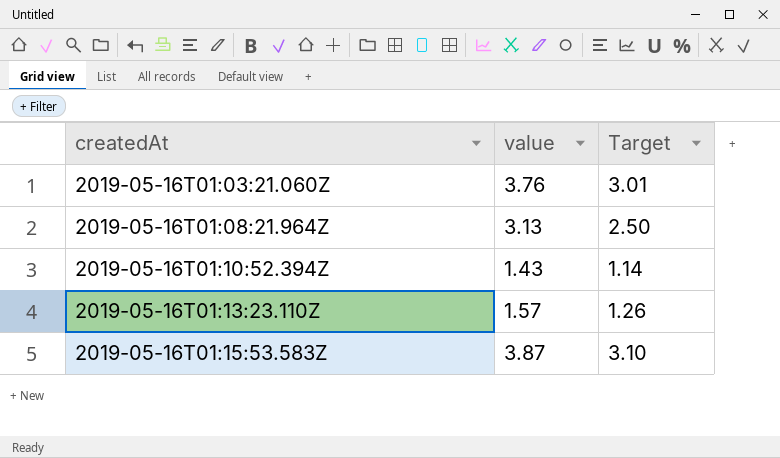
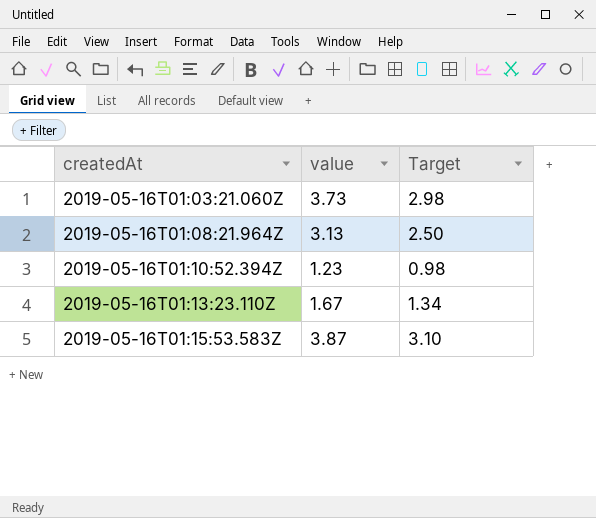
2019-05-16T01:03:21.060Z | value: 3.76 -> 3.73
2019-05-16T01:03:21.060Z | Target: 3.01 -> 2.98
2019-05-16T01:10:52.394Z | value: 1.43 -> 1.23
2019-05-16T01:10:52.394Z | Target: 1.14 -> 0.98
2019-05-16T01:13:23.110Z | value: 1.57 -> 1.67
2019-05-16T01:13:23.110Z | Target: 1.26 -> 1.34

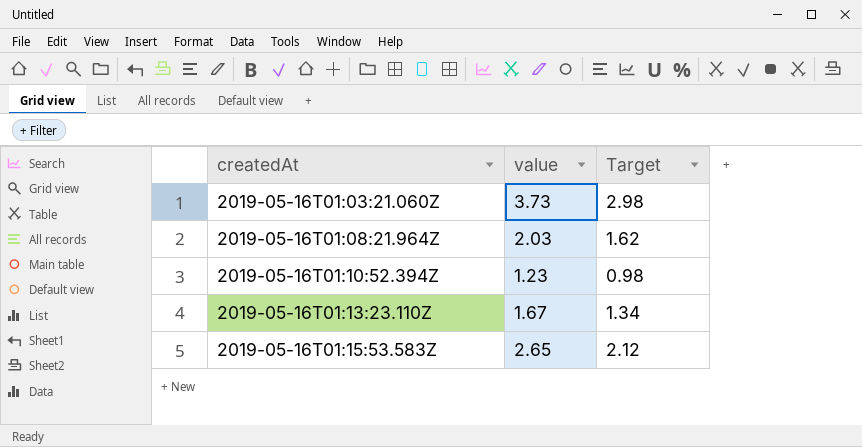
2019-05-16T01:08:21.964Z | value: 3.13 -> 2.03
2019-05-16T01:08:21.964Z | Target: 2.50 -> 1.62
2019-05-16T01:15:53.583Z | value: 3.87 -> 2.65
2019-05-16T01:15:53.583Z | Target: 3.10 -> 2.12

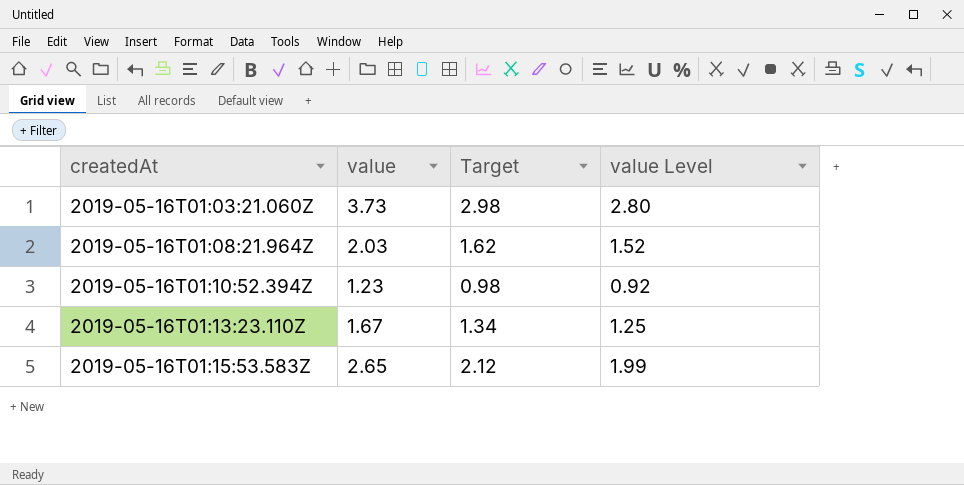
column value Level | formula: none -> [value] * 0.75

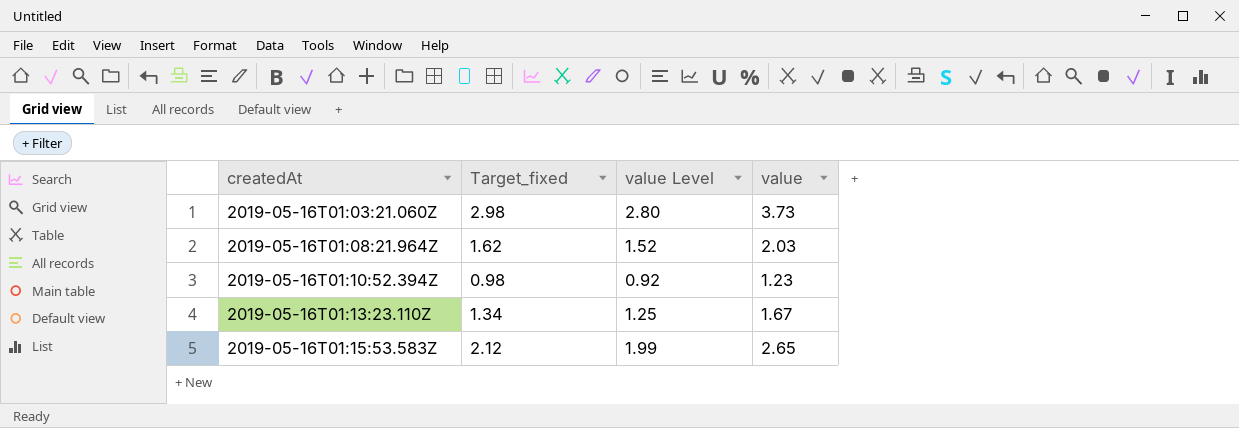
column name: Target -> Target_fixed
column value | position: 2 -> 4

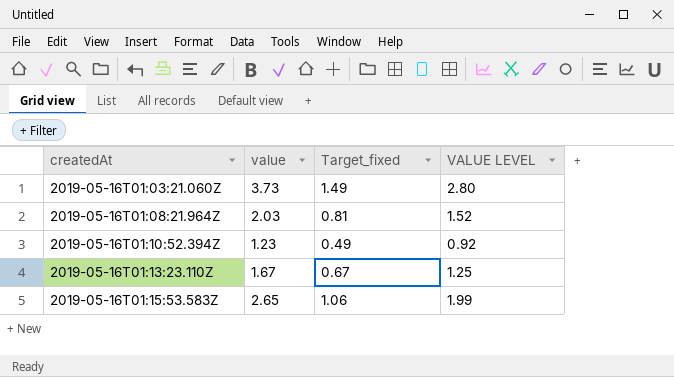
column value | position: 4 -> 2
column Target_fixed | formula: [value] * 0.8 -> [value] * 0.4
column name: value Level -> VALUE LEVEL

